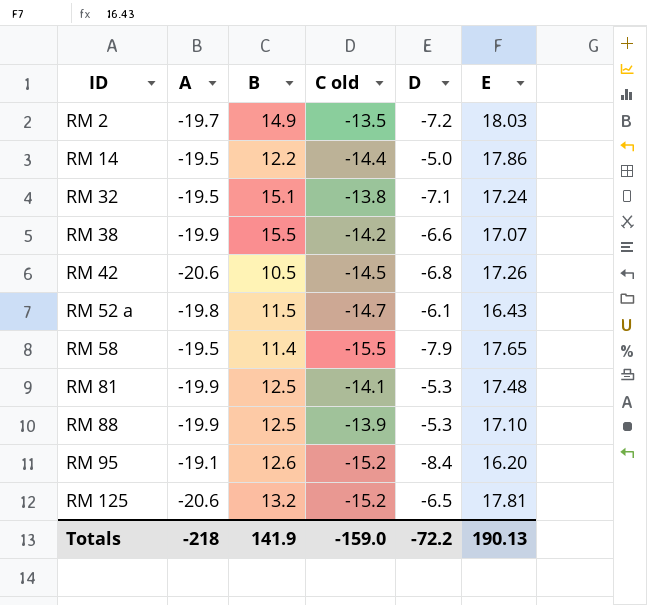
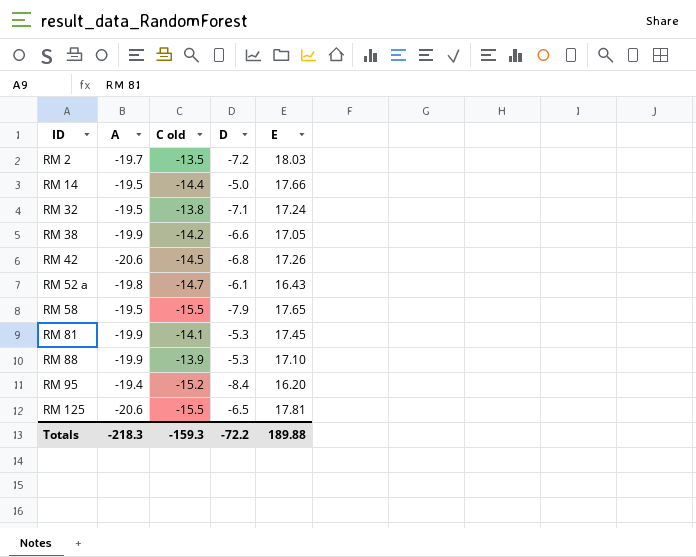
column B | position: 3 -> none
RM 14 | E: 17.86 -> 17.66
RM 38 | E: 17.07 -> 17.05
RM 81 | E: 17.48 -> 17.45
RM 95 | A: -19.1 -> -19.4
RM 125 | C old: -15.2 -> -15.5
Totals | A: -218 -> -218.3
Totals | C old: -159.0 -> -159.3
Totals | E: 190.13 -> 189.88

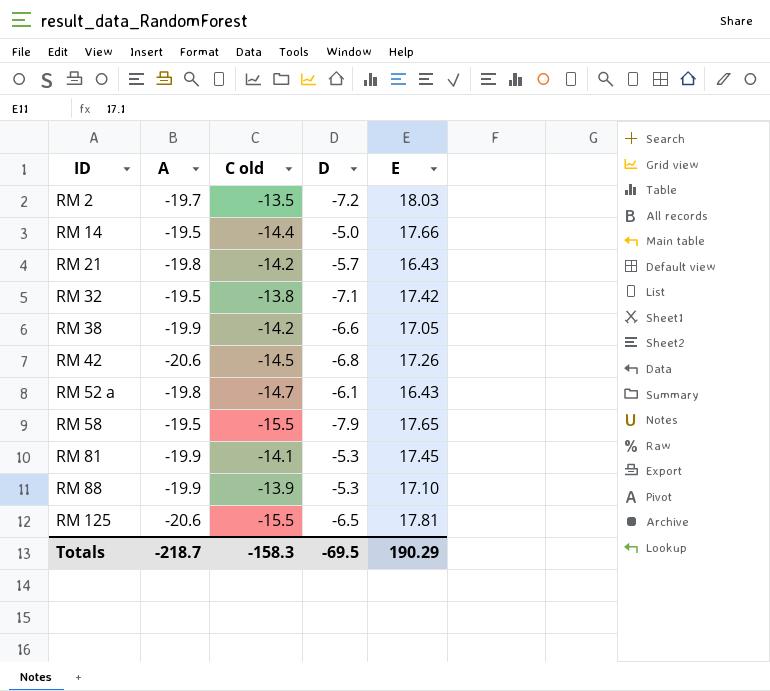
row RM 95: -19.4 | -15.2 | -8.4 | 16.20 -> none
row RM 21: none -> -19.8 | -14.2 | -5.7 | 16.43
RM 32 | E: 17.24 -> 17.42
Totals | A: -218.3 -> -218.7
Totals | C old: -159.3 -> -158.3
Totals | D: -72.2 -> -69.5
Totals | E: 189.88 -> 190.29

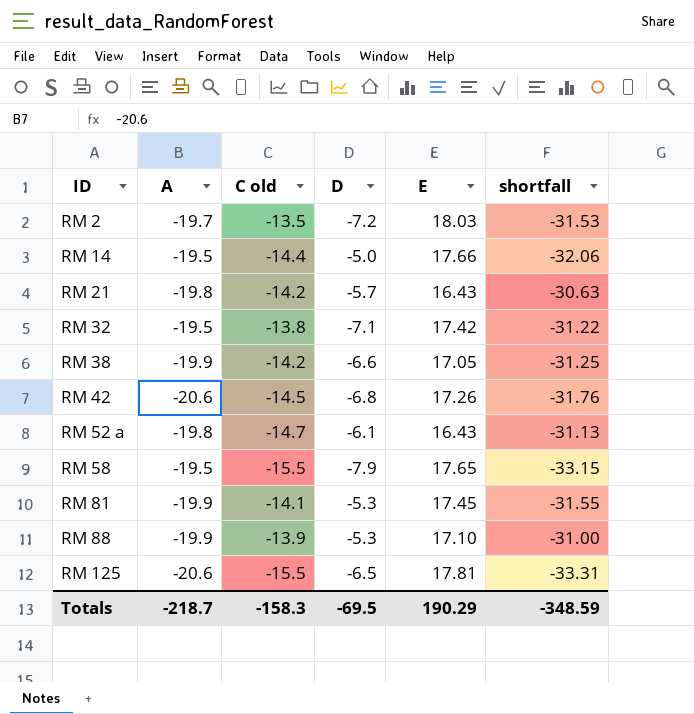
column shortfall | formula: none -> [C old] - [E]

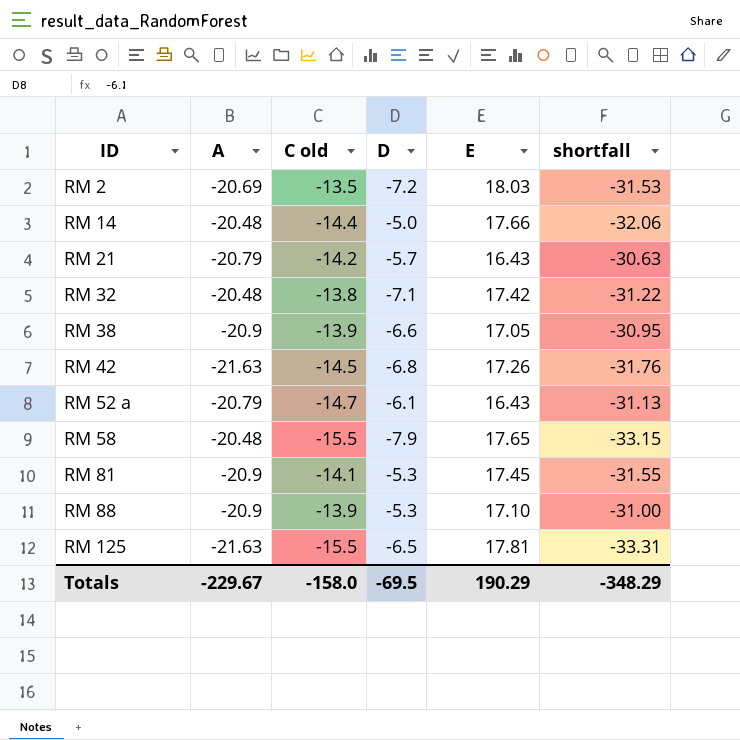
RM 2 | A: -19.7 -> -20.69
RM 14 | A: -19.5 -> -20.48
RM 21 | A: -19.8 -> -20.79
RM 32 | A: -19.5 -> -20.48
RM 38 | A: -19.9 -> -20.9
RM 38 | C old: -14.2 -> -13.9
RM 38 | shortfall: -31.25 -> -30.95
RM 42 | A: -20.6 -> -21.63
RM 52 a | A: -19.8 -> -20.79
RM 58 | A: -19.5 -> -20.48
RM 81 | A: -19.9 -> -20.9
RM 88 | A: -19.9 -> -20.9
RM 125 | A: -20.6 -> -21.63
Totals | A: -218.7 -> -229.67
Totals | C old: -158.3 -> -158.0
Totals | shortfall: -348.59 -> -348.29

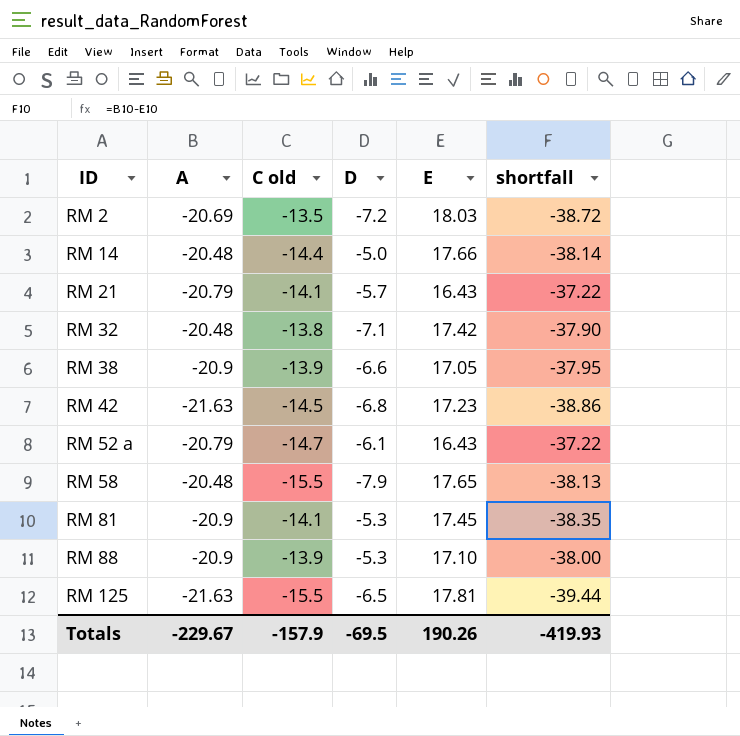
column shortfall | formula: [C old] - [E] -> [A] - [E]
RM 21 | C old: -14.2 -> -14.1
RM 42 | E: 17.26 -> 17.23
Totals | C old: -158.0 -> -157.9
Totals | E: 190.29 -> 190.26
Totals | shortfall: -348.29 -> -419.93

